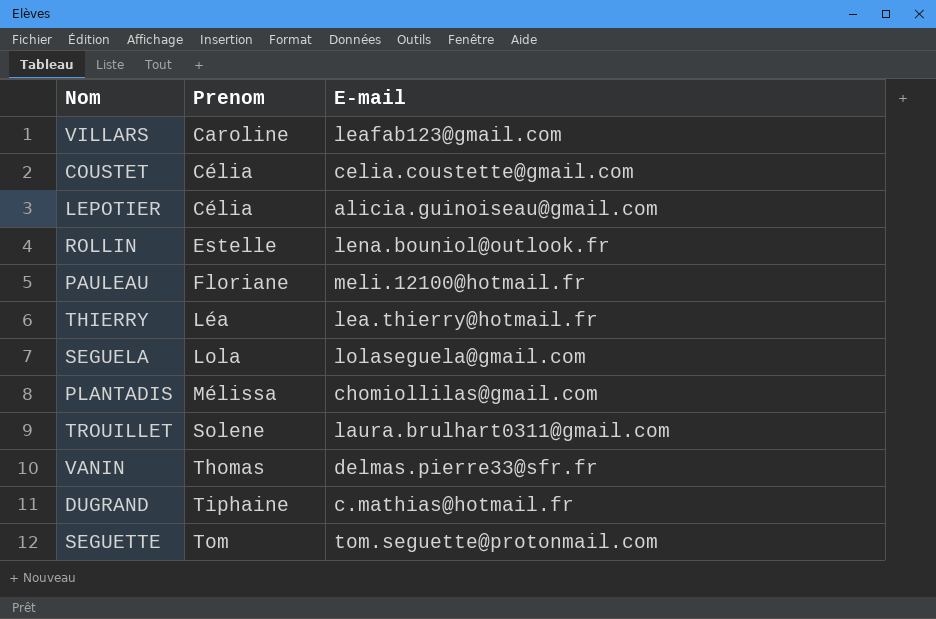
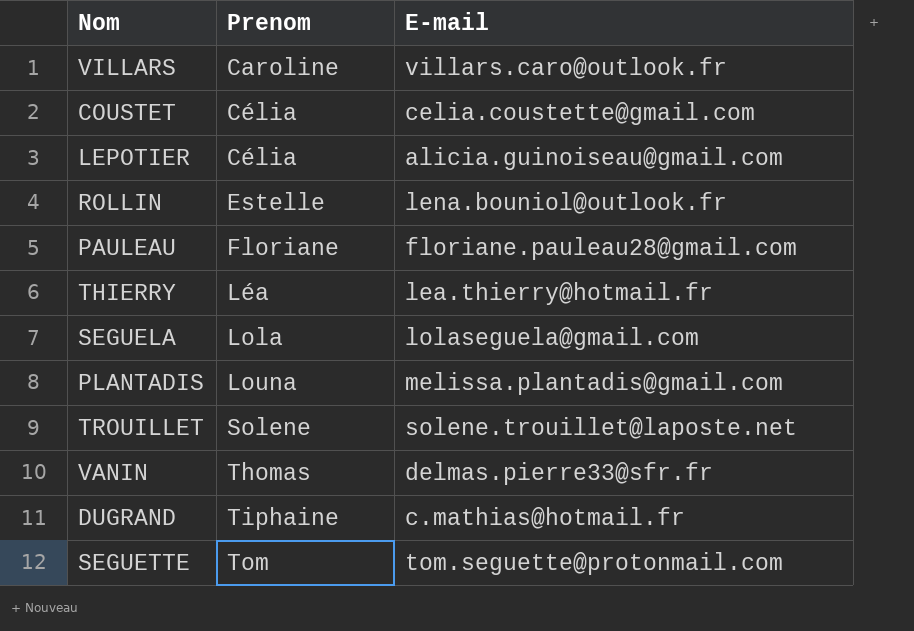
VILLARS | E-mail: leafab123@gmail.com -> villars.caro@outlook.fr
PAULEAU | E-mail: meli.12100@hotmail.fr -> floriane.pauleau28@gmail.com
PLANTADIS | Prenom: Mélissa -> Louna
PLANTADIS | E-mail: chomiollilas@gmail.com -> melissa.plantadis@gmail.com
TROUILLET | E-mail: laura.brulhart0311@gmail.com -> solene.trouillet@laposte.net

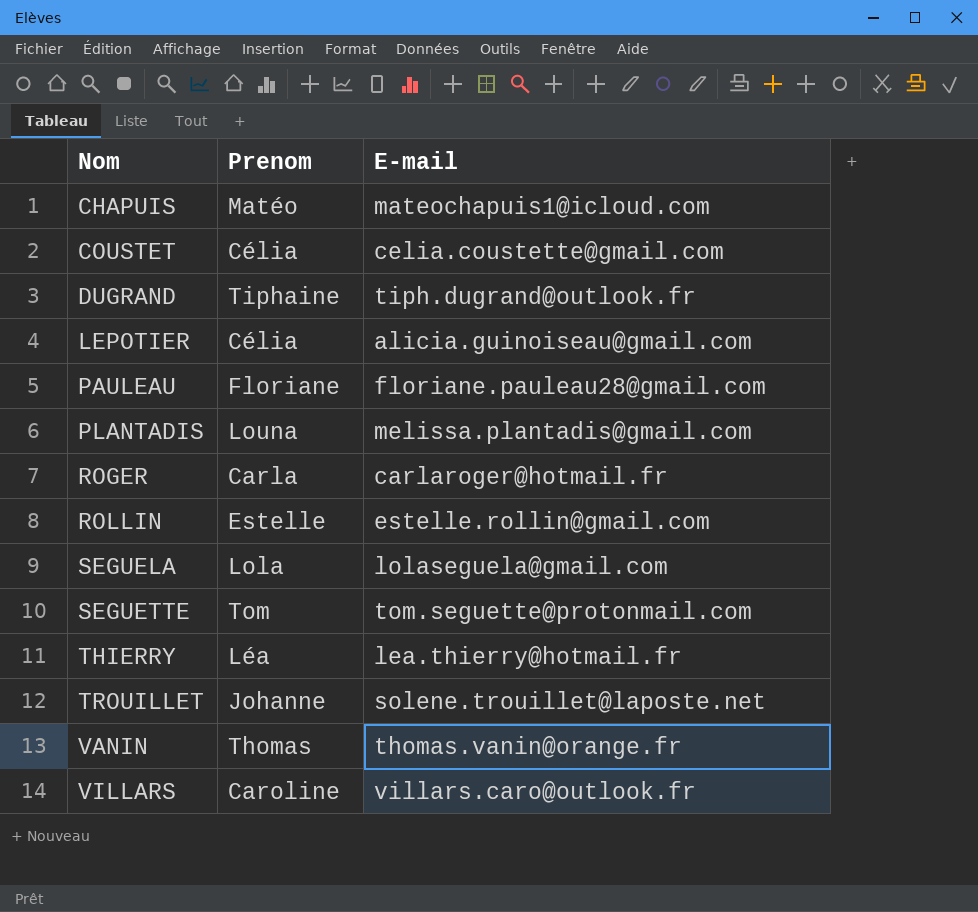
row order: Prenom ascending -> Nom ascending
row CHAPUIS: none -> Matéo | mateochapuis1@icloud.com
DUGRAND | E-mail: c.mathias@hotmail.fr -> tiph.dugrand@outlook.fr
row ROGER: none -> Carla | carlaroger@hotmail.fr
ROLLIN | E-mail: lena.bouniol@outlook.fr -> estelle.rollin@gmail.com
TROUILLET | Prenom: Solene -> Johanne
VANIN | E-mail: delmas.pierre33@sfr.fr -> thomas.vanin@orange.fr

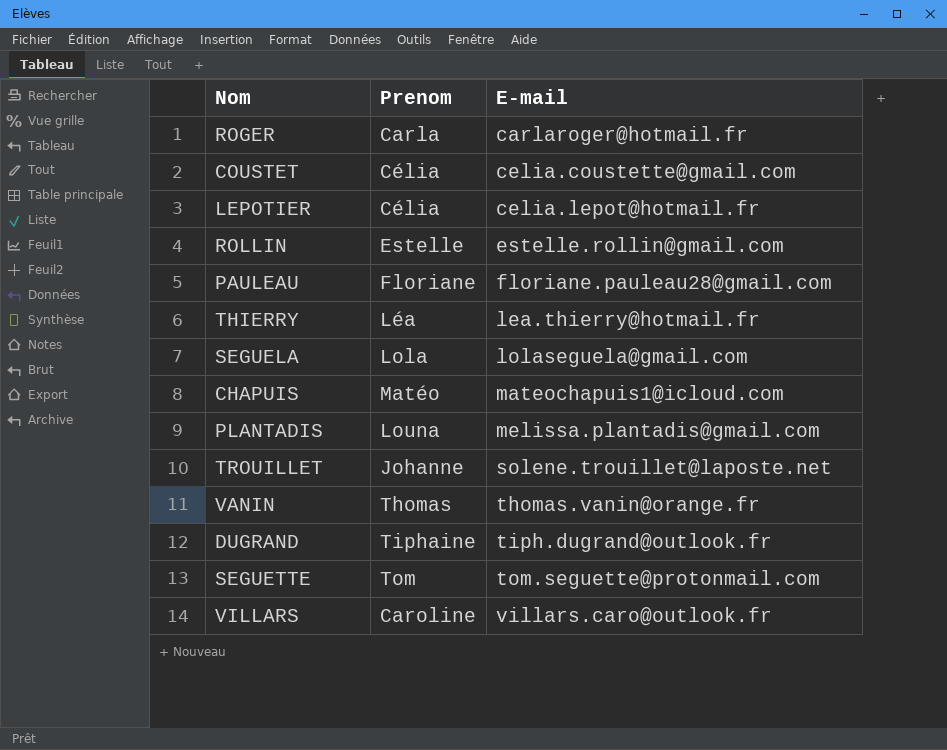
row order: Nom ascending -> E-mail ascending
LEPOTIER | E-mail: alicia.guinoiseau@gmail.com -> celia.lepot@hotmail.fr

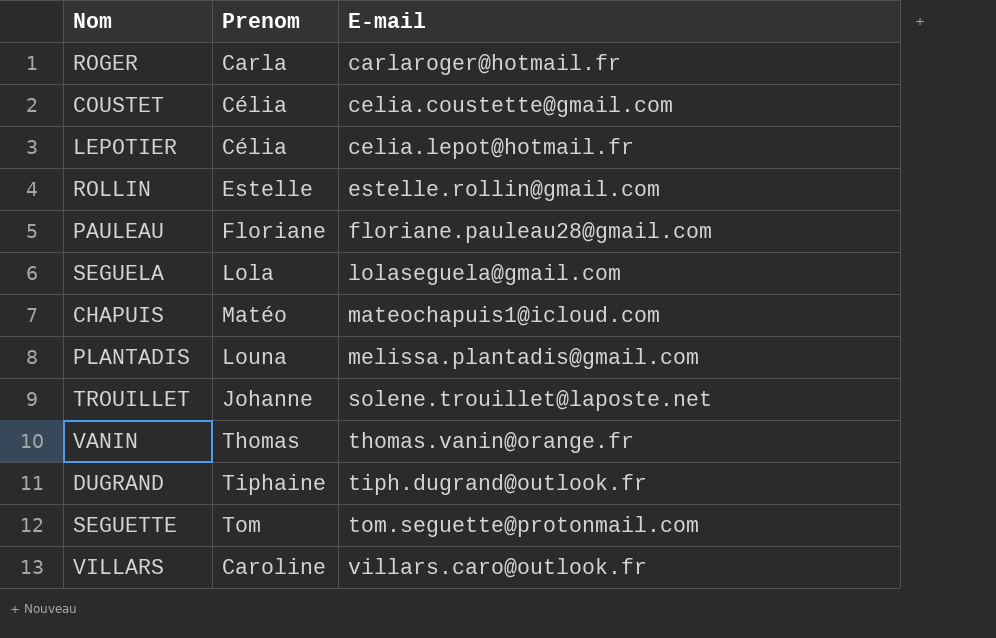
row THIERRY: Léa | lea.thierry@hotmail.fr -> none

